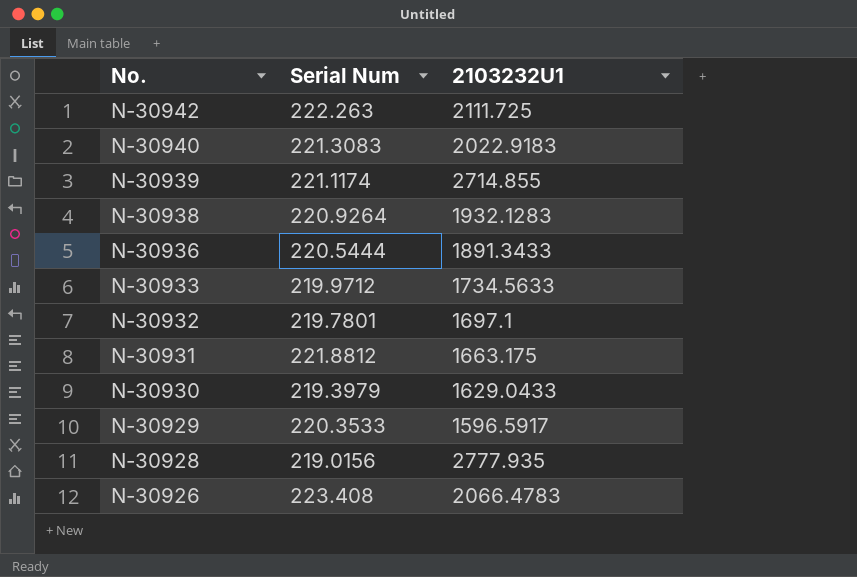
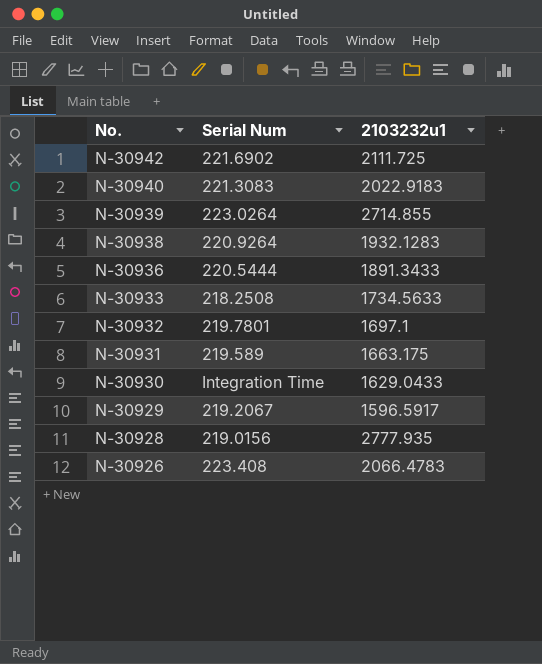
column name: 2103232U1 -> 2103232u1
N-30942 | Serial Num: 222.263 -> 221.6902
N-30939 | Serial Num: 221.1174 -> 223.0264
N-30933 | Serial Num: 219.9712 -> 218.2508
N-30931 | Serial Num: 221.8812 -> 219.589
N-30930 | Serial Num: 219.3979 -> Integration Time
N-30929 | Serial Num: 220.3533 -> 219.2067

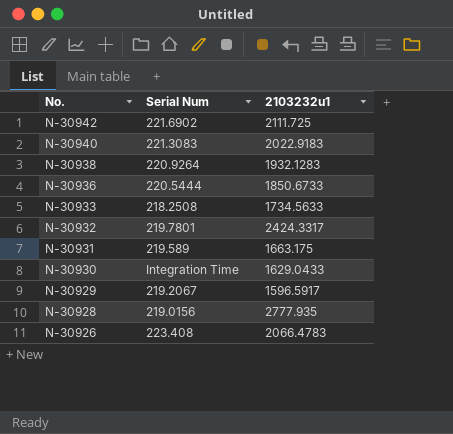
row N-30939: 223.0264 | 2714.855 -> none
N-30936 | 2103232u1: 1891.3433 -> 1850.6733
N-30932 | 2103232u1: 1697.1 -> 2424.3317

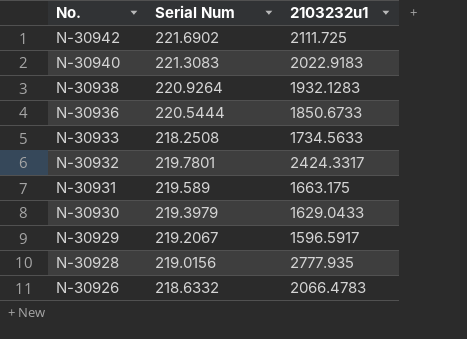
N-30930 | Serial Num: Integration Time -> 219.3979
N-30926 | Serial Num: 223.408 -> 218.6332

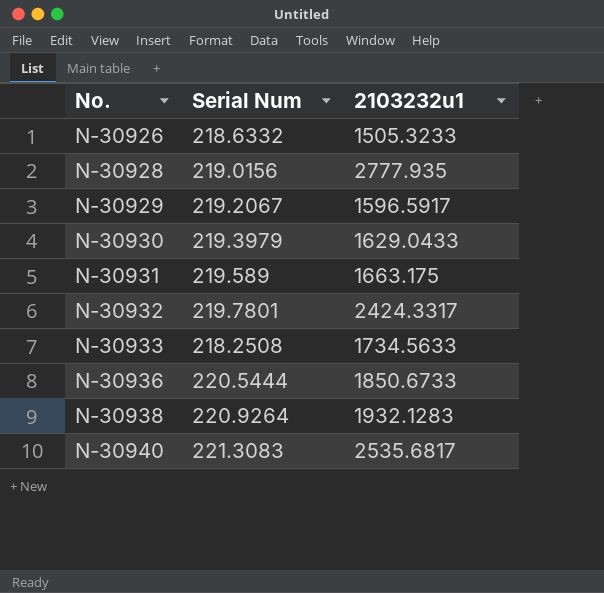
row order: No. descending -> No. ascending
row N-30942: 221.6902 | 2111.725 -> none
N-30926 | 2103232u1: 2066.4783 -> 1505.3233
N-30940 | 2103232u1: 2022.9183 -> 2535.6817

